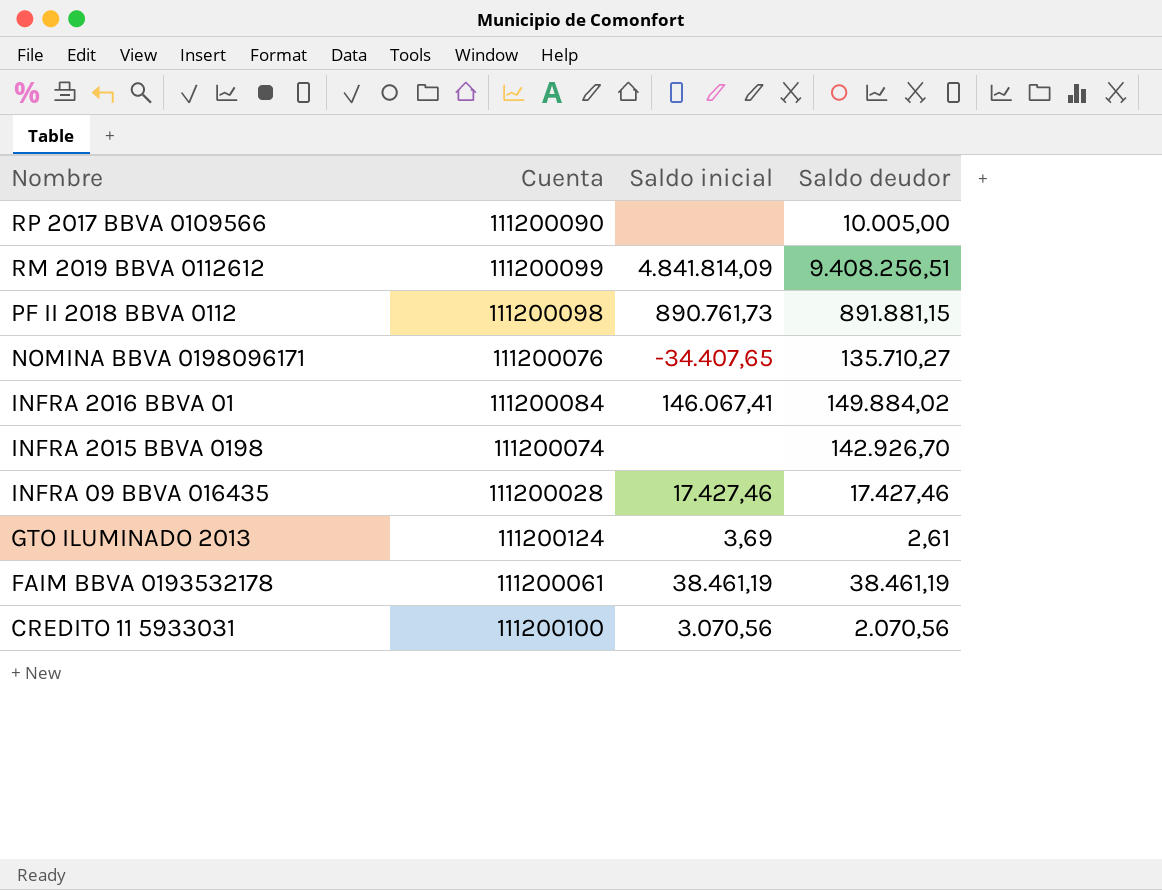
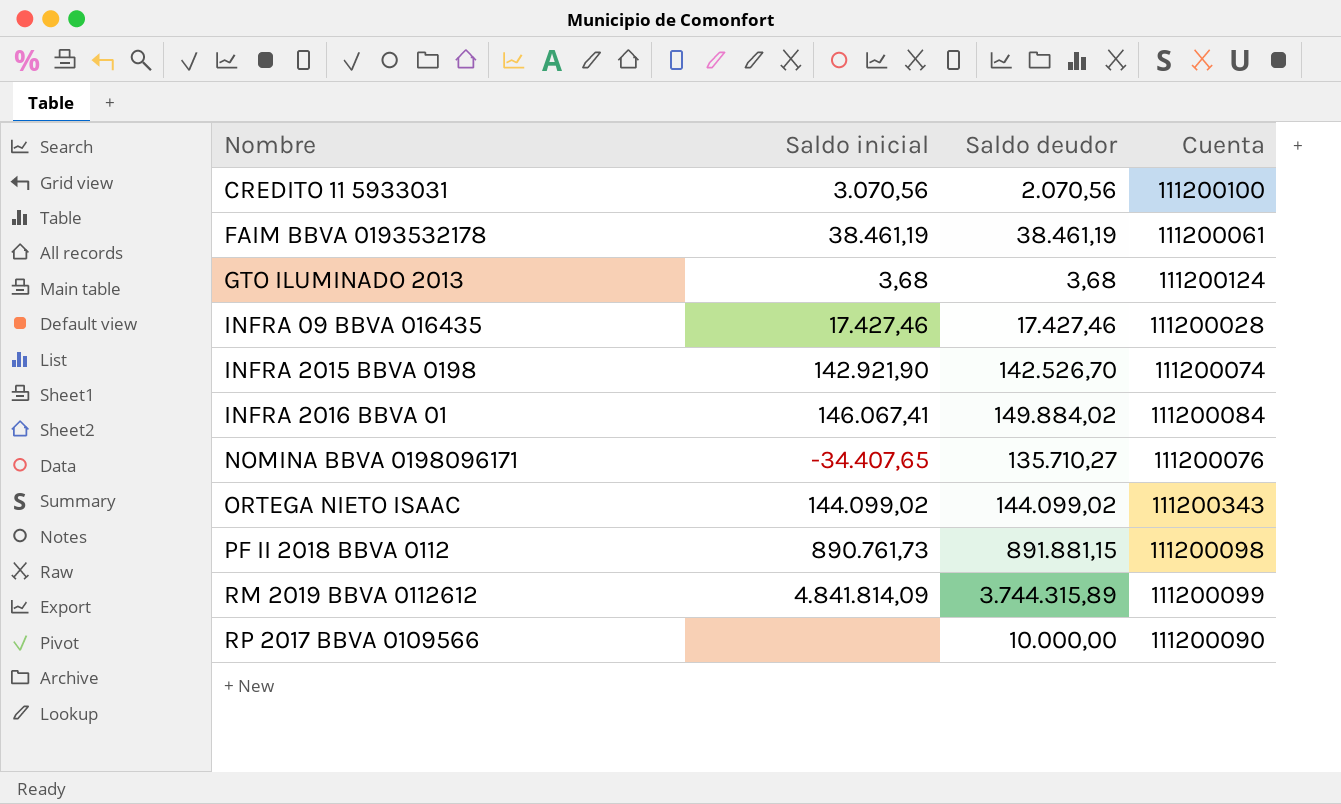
row order: Nombre descending -> Nombre ascending
column Cuenta | position: 2 -> 4
GTO ILUMINADO 2013 | Saldo inicial: 3,69 -> 3,68
GTO ILUMINADO 2013 | Saldo deudor: 2,61 -> 3,68
INFRA 2015 BBVA 0198 | Saldo inicial: none -> 142.921,90
INFRA 2015 BBVA 0198 | Saldo deudor: 142.926,70 -> 142.526,70
row ORTEGA NIETO ISAAC: none -> 144.099,02 | 144.099,02 | 111200343
RM 2019 BBVA 0112612 | Saldo deudor: 9.408.256,51 -> 3.744.315,89
RP 2017 BBVA 0109566 | Saldo deudor: 10.005,00 -> 10.000,00

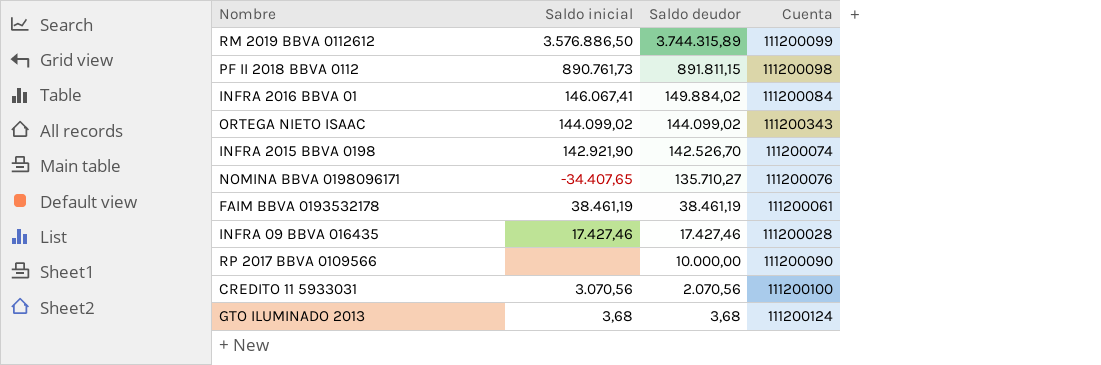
row order: Nombre ascending -> Saldo deudor descending
RM 2019 BBVA 0112612 | Saldo inicial: 4.841.814,09 -> 3.576.886,50
PF II 2018 BBVA 0112 | Saldo deudor: 891.881,15 -> 891.811,15

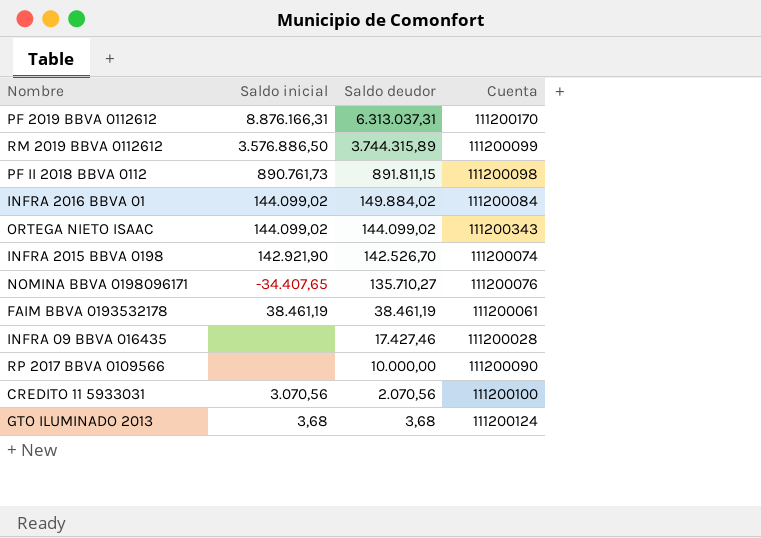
row PF 2019 BBVA 0112612: none -> 8.876.166,31 | 6.313.037,31 | 111200170
INFRA 2016 BBVA 01 | Saldo inicial: 146.067,41 -> 144.099,02
INFRA 09 BBVA 016435 | Saldo inicial: 17.427,46 -> none

